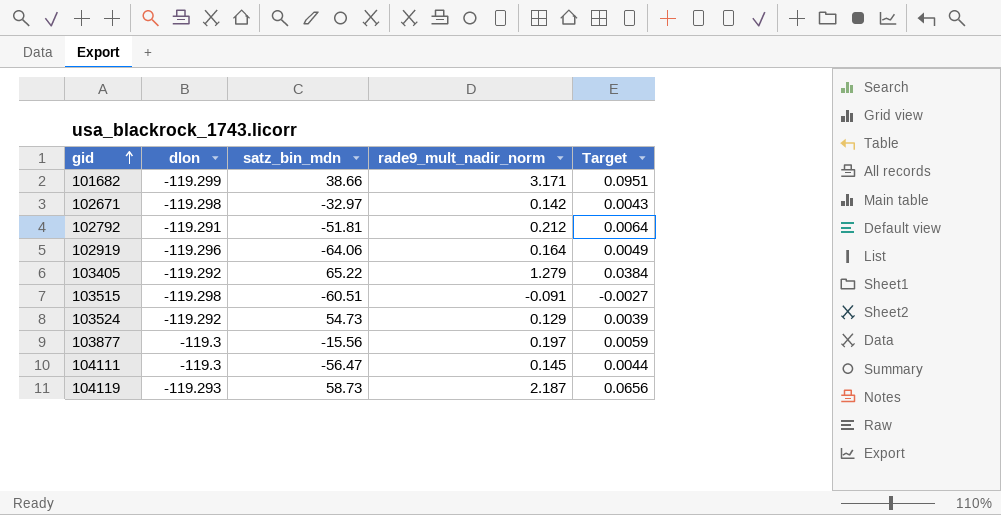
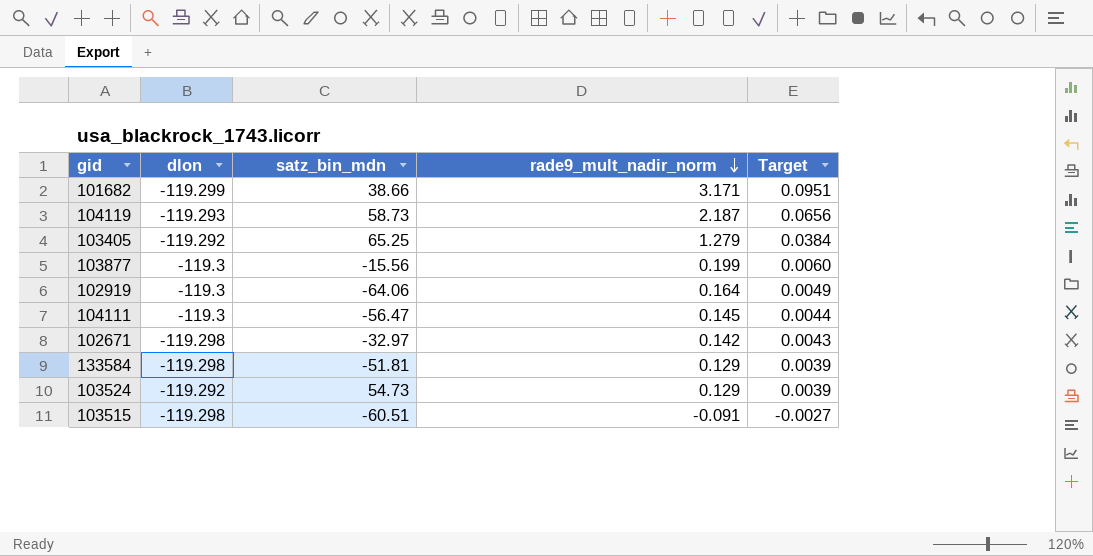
row order: gid ascending -> rade9_mult_nadir_norm descending
row 102792: -119.291 | -51.81 | 0.212 | 0.0064 -> none
103405 | satz_bin_mdn: 65.22 -> 65.25
103877 | rade9_mult_nadir_norm: 0.197 -> 0.199
103877 | Target: 0.0059 -> 0.0060
102919 | dlon: -119.296 -> -119.3
row 133584: none -> -119.298 | -51.81 | 0.129 | 0.0039

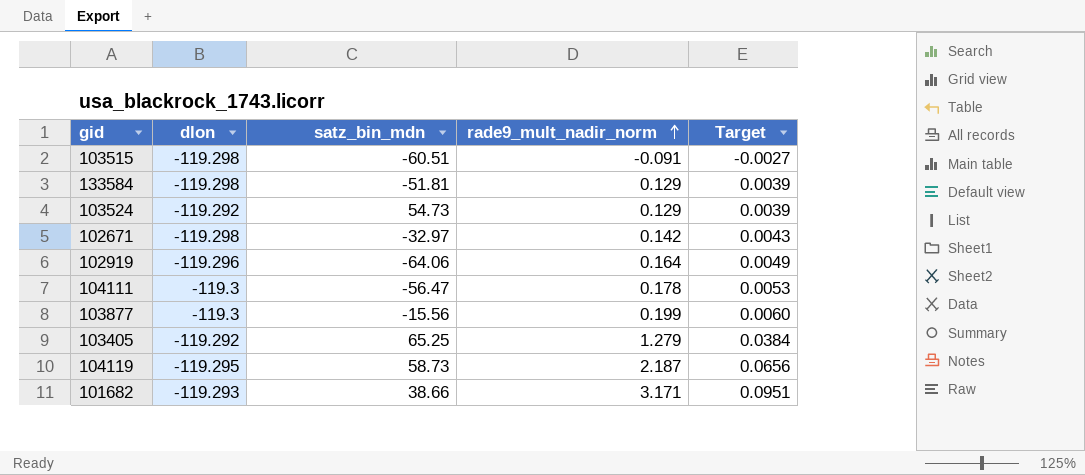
row order: rade9_mult_nadir_norm descending -> rade9_mult_nadir_norm ascending
102919 | dlon: -119.3 -> -119.296
104111 | rade9_mult_nadir_norm: 0.145 -> 0.178
104111 | Target: 0.0044 -> 0.0053
104119 | dlon: -119.293 -> -119.295
101682 | dlon: -119.299 -> -119.293

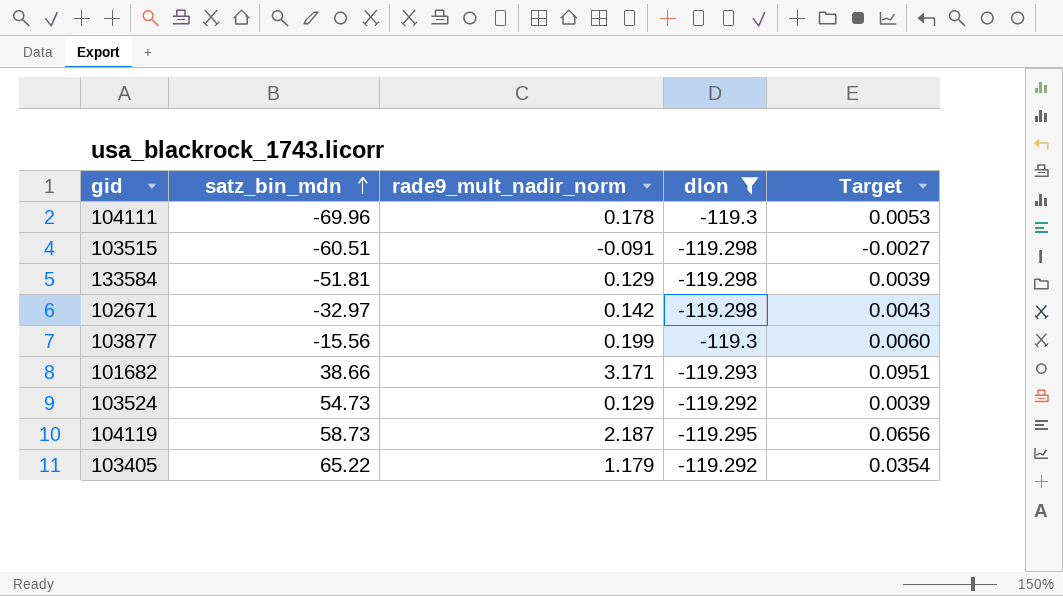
filter: none -> dlon != -119.296
row order: rade9_mult_nadir_norm ascending -> satz_bin_mdn ascending
column dlon | position: 2 -> 4
104111 | satz_bin_mdn: -56.47 -> -69.96
103405 | satz_bin_mdn: 65.25 -> 65.22
103405 | rade9_mult_nadir_norm: 1.279 -> 1.179
103405 | Target: 0.0384 -> 0.0354

